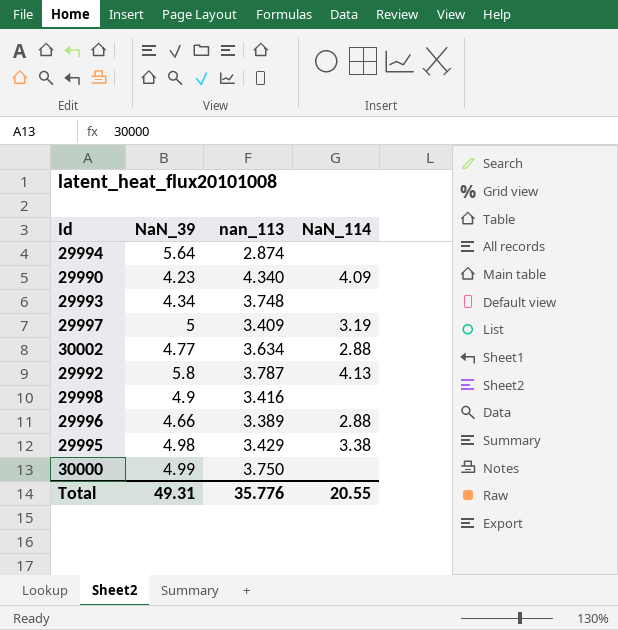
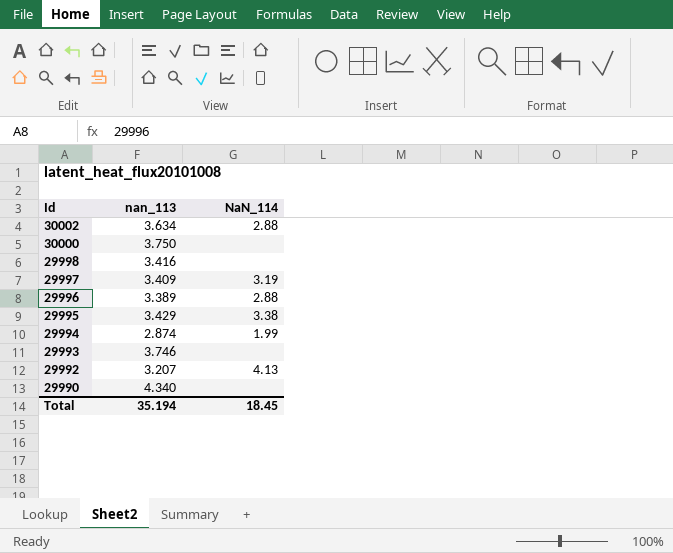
row order: none -> Id descending
column NaN_39 | position: 2 -> none
29994 | NaN_114: none -> 1.99
29993 | nan_113: 3.748 -> 3.746
29992 | nan_113: 3.787 -> 3.207
29990 | NaN_114: 4.09 -> none
Total | nan_113: 35.776 -> 35.194
Total | NaN_114: 20.55 -> 18.45

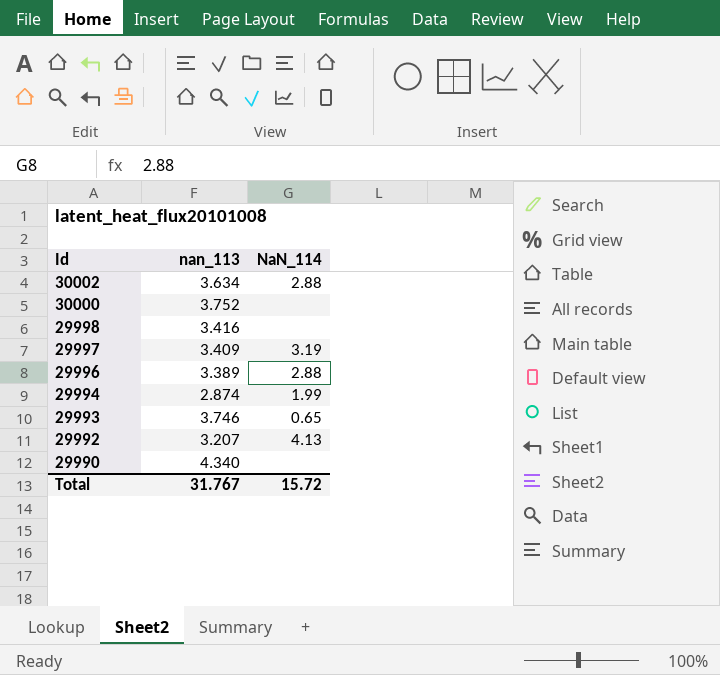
row 29995: 3.429 | 3.38 -> none
30000 | nan_113: 3.750 -> 3.752
29993 | NaN_114: none -> 0.65
Total | nan_113: 35.194 -> 31.767
Total | NaN_114: 18.45 -> 15.72

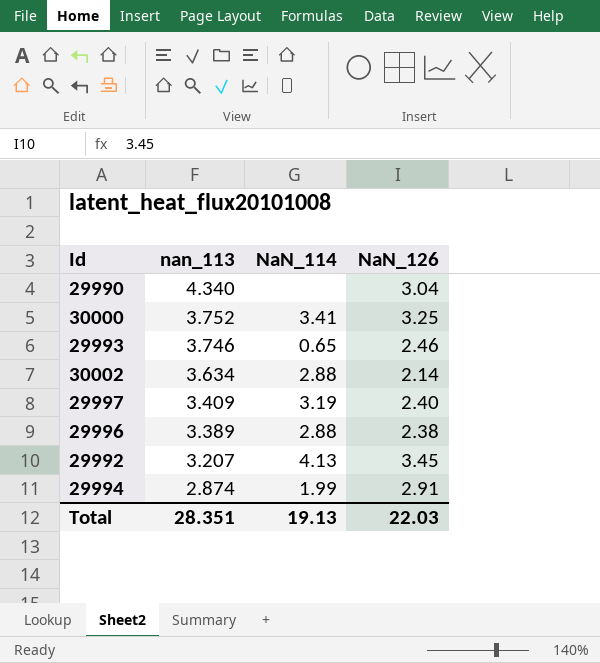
row order: Id descending -> nan_113 descending
column NaN_126 | position: none -> 4
row 29998: 3.416 | none -> none
30000 | NaN_114: none -> 3.41
Total | nan_113: 31.767 -> 28.351
Total | NaN_114: 15.72 -> 19.13

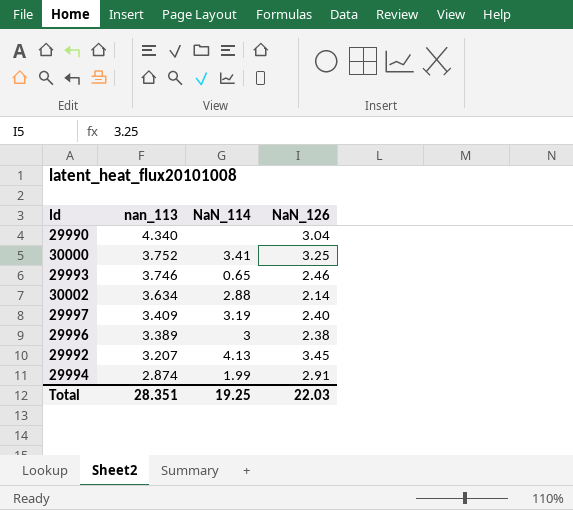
29996 | NaN_114: 2.88 -> 3
Total | NaN_114: 19.13 -> 19.25

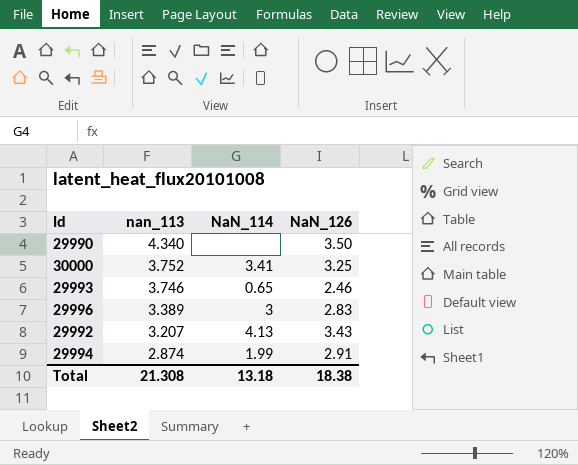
row 30002: 3.634 | 2.88 | 2.14 -> none
row 29997: 3.409 | 3.19 | 2.40 -> none
29990 | NaN_126: 3.04 -> 3.50
29996 | NaN_126: 2.38 -> 2.83
29992 | NaN_126: 3.45 -> 3.43
Total | nan_113: 28.351 -> 21.308
Total | NaN_114: 19.25 -> 13.18
Total | NaN_126: 22.03 -> 18.38

